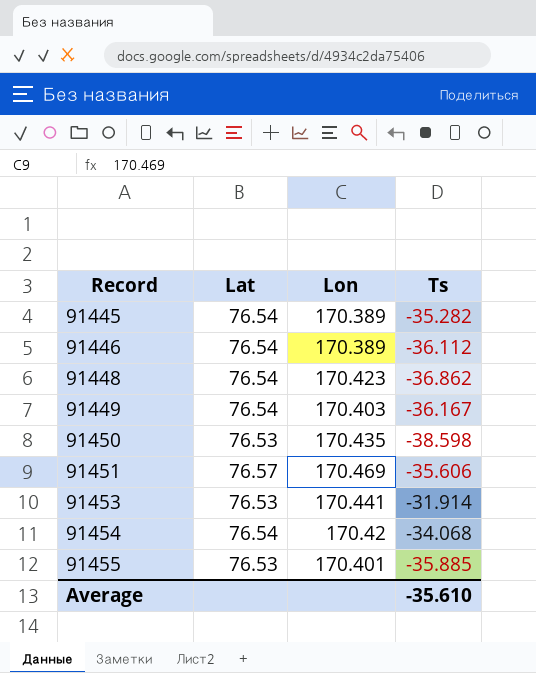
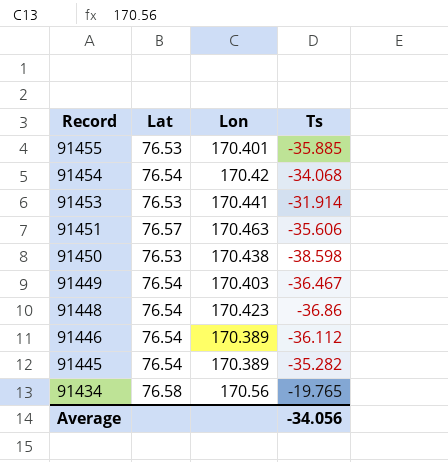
row order: Record ascending -> Record descending
91451 | Lon: 170.469 -> 170.463
91450 | Lon: 170.435 -> 170.438
91449 | Ts: -36.167 -> -36.467
91448 | Ts: -36.862 -> -36.86
row 91434: none -> 76.58 | 170.56 | -19.765
Average | Ts: -35.610 -> -34.056

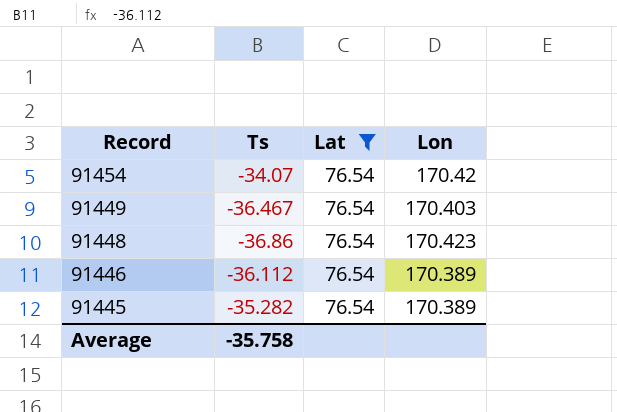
filter: none -> Lat = 76.54
column Ts | position: 4 -> 2
91454 | Ts: -34.068 -> -34.07
Average | Ts: -34.056 -> -35.758

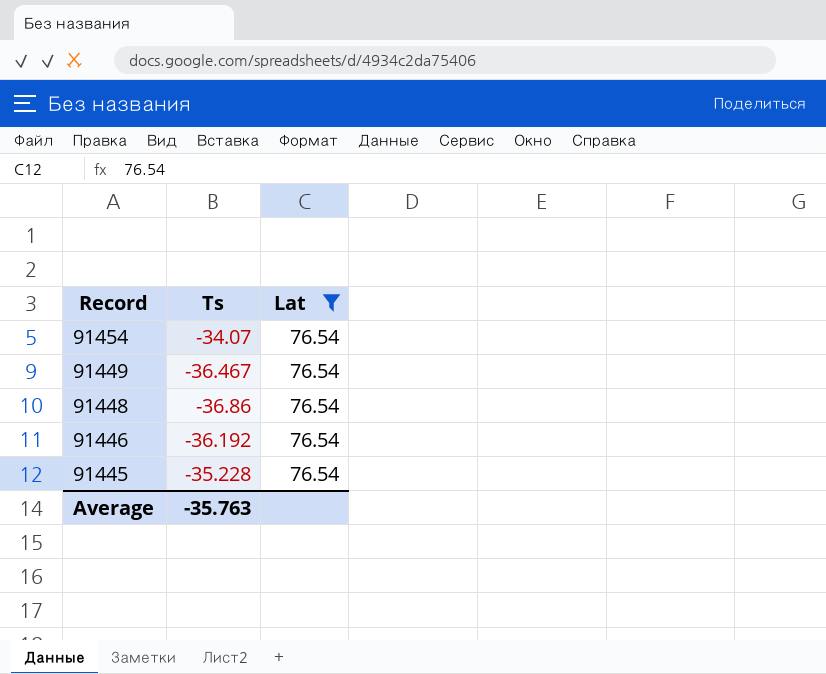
column Lon | position: 4 -> none
91446 | Ts: -36.112 -> -36.192
91445 | Ts: -35.282 -> -35.228
Average | Ts: -35.758 -> -35.763

